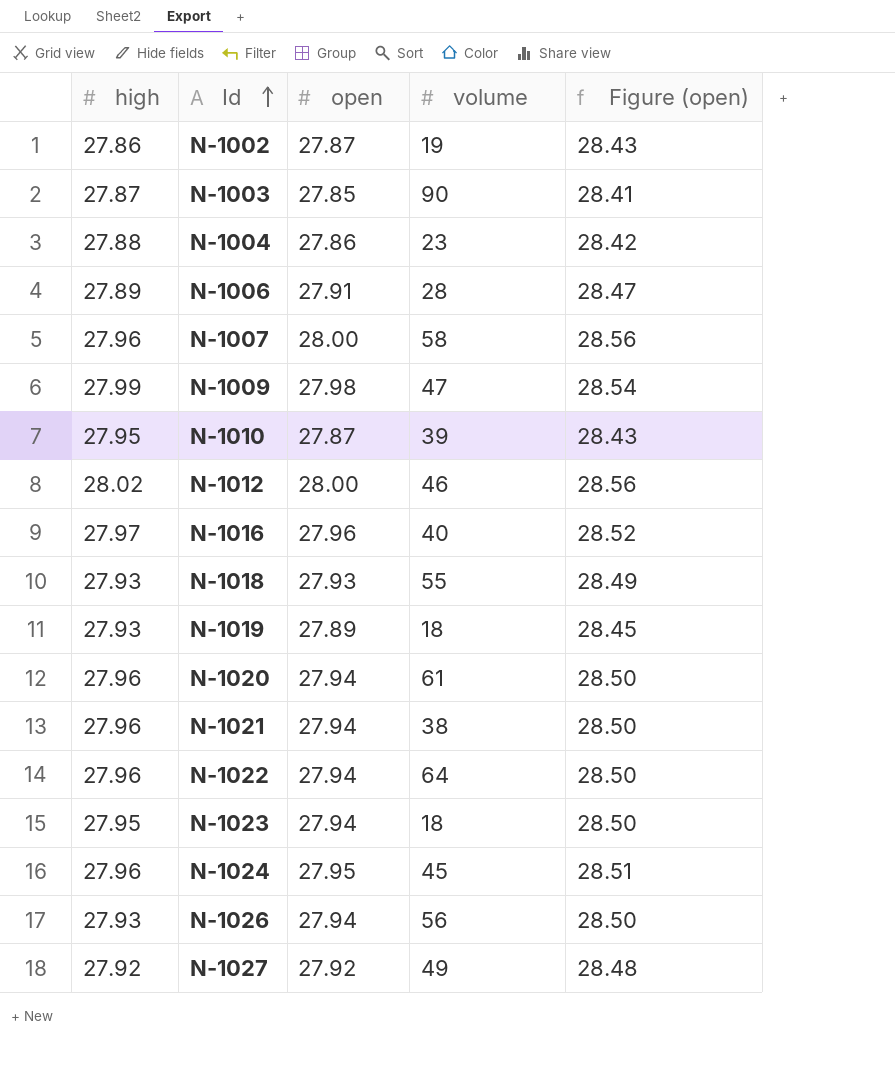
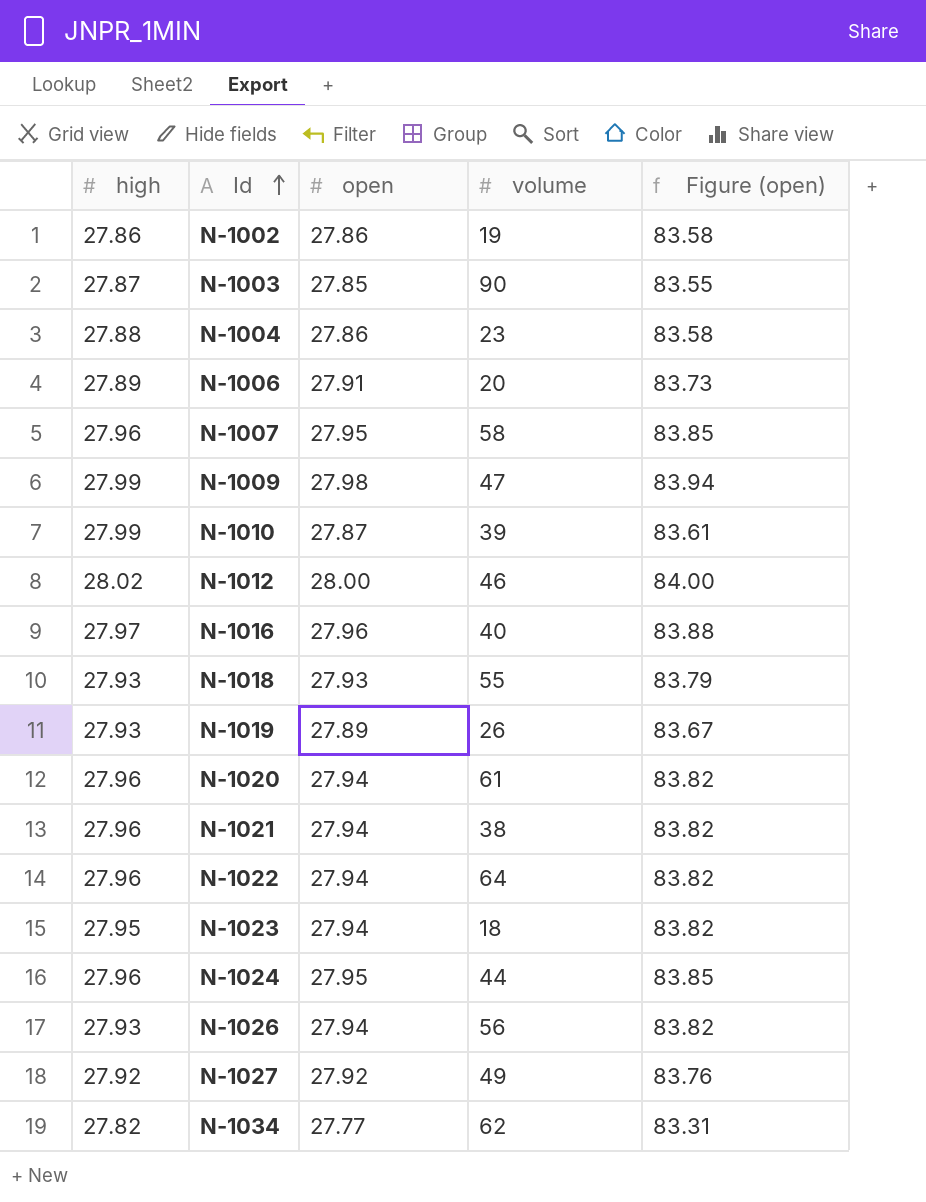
column Figure (open) | formula: [open] * 1.02 -> [open] * 3
N-1002 | open: 27.87 -> 27.86
N-1006 | volume: 28 -> 20
N-1007 | open: 28.00 -> 27.95
N-1010 | high: 27.95 -> 27.99
N-1019 | volume: 18 -> 26
N-1024 | volume: 45 -> 44
row N-1034: none -> 27.82 | 27.77 | 62 | 83.31

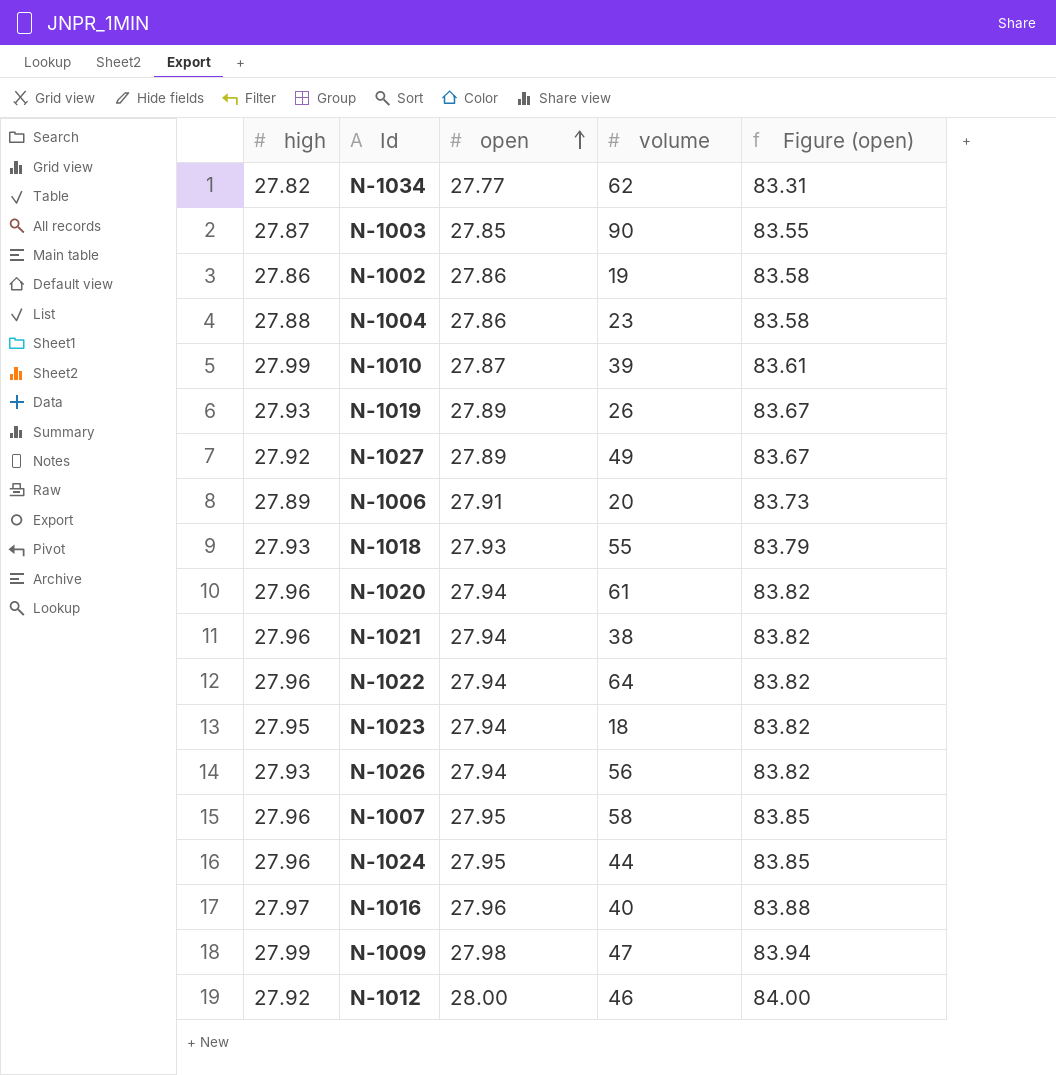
row order: Id ascending -> open ascending
N-1027 | open: 27.92 -> 27.89
N-1027 | Figure (open): 83.76 -> 83.67
N-1012 | high: 28.02 -> 27.92

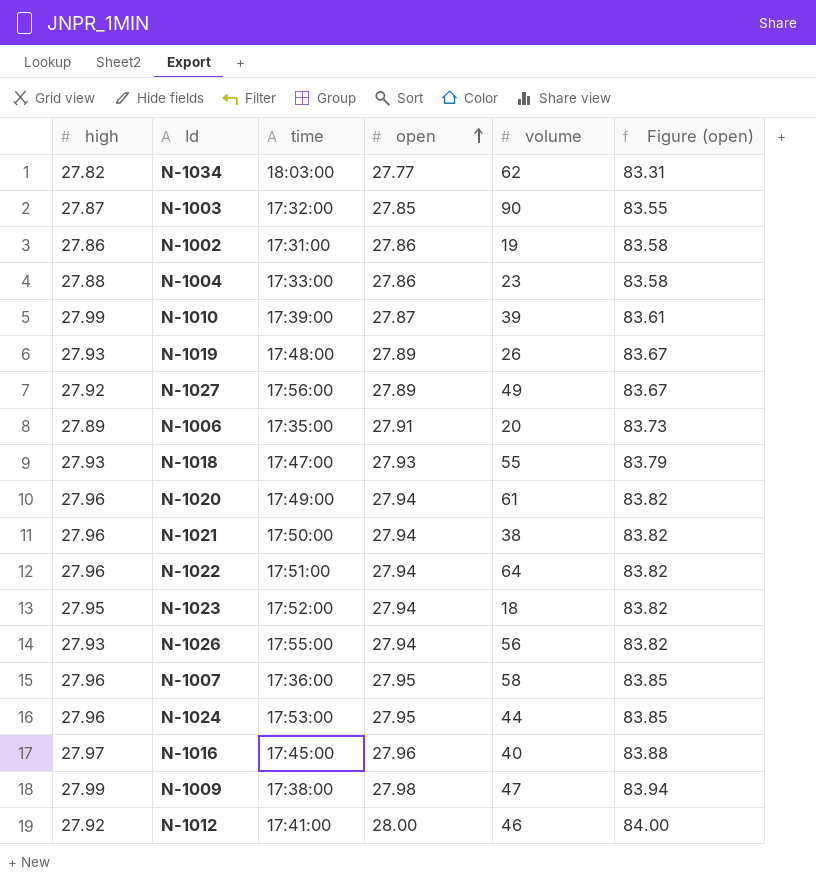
column time | position: none -> 3

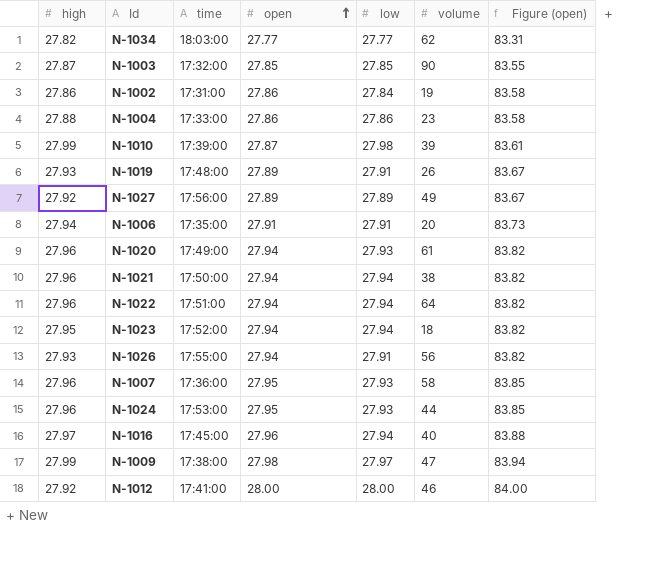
column low | position: none -> 5
row N-1018: 27.93 | 17:47:00 | 27.93 | 55 | 83.79 -> none
N-1006 | high: 27.89 -> 27.94

